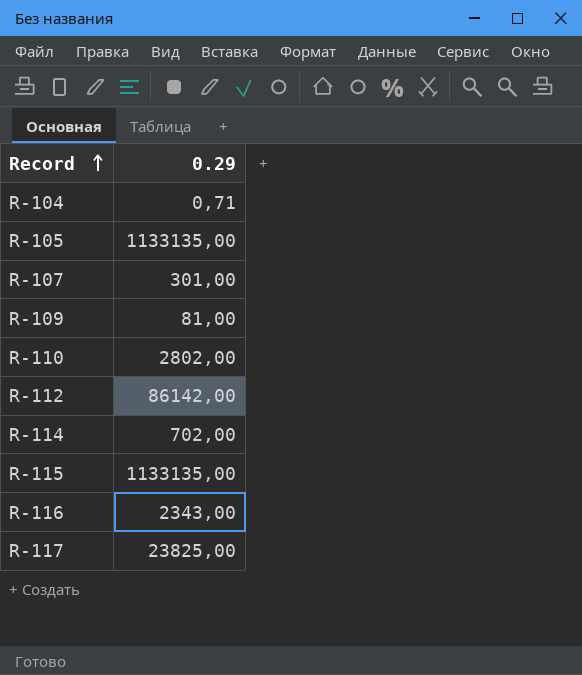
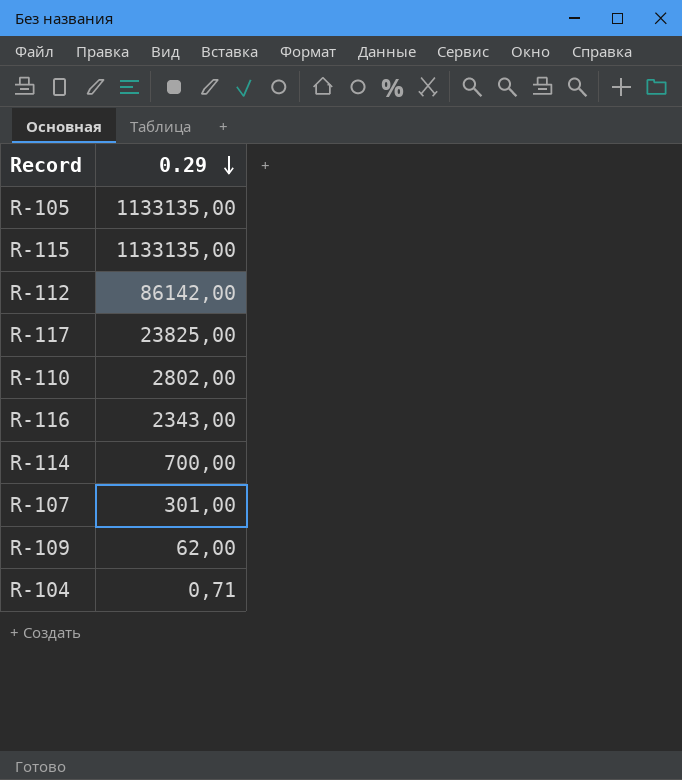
row order: Record ascending -> 0.29 descending
R-114 | 0.29: 702,00 -> 700,00
R-109 | 0.29: 81,00 -> 62,00

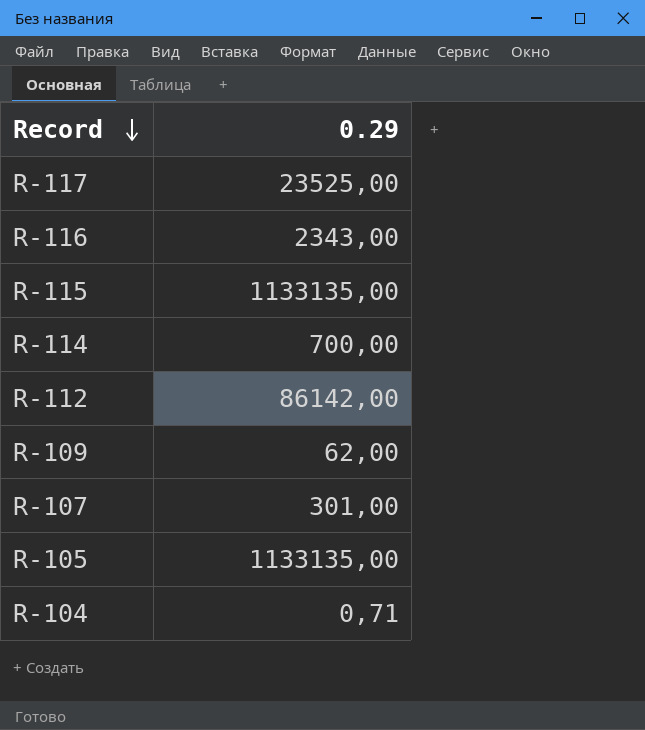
row order: 0.29 descending -> Record descending
row R-110: 2802,00 -> none
R-117 | 0.29: 23825,00 -> 23525,00

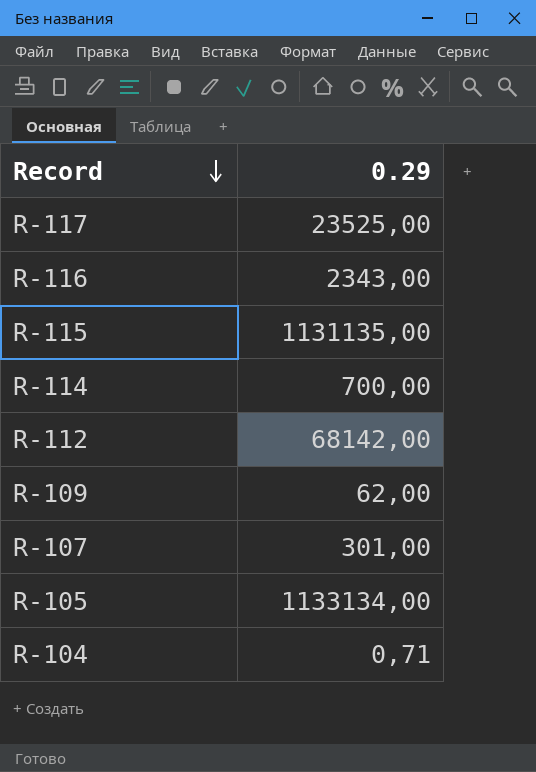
R-115 | 0.29: 1133135,00 -> 1131135,00
R-112 | 0.29: 86142,00 -> 68142,00
R-105 | 0.29: 1133135,00 -> 1133134,00

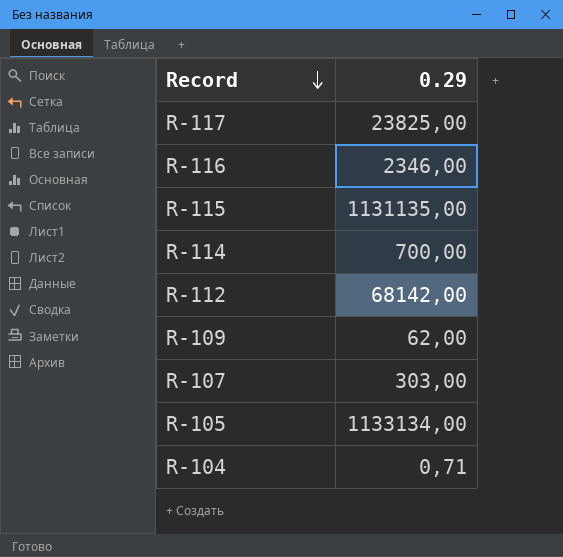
R-117 | 0.29: 23525,00 -> 23825,00
R-116 | 0.29: 2343,00 -> 2346,00
R-107 | 0.29: 301,00 -> 303,00

